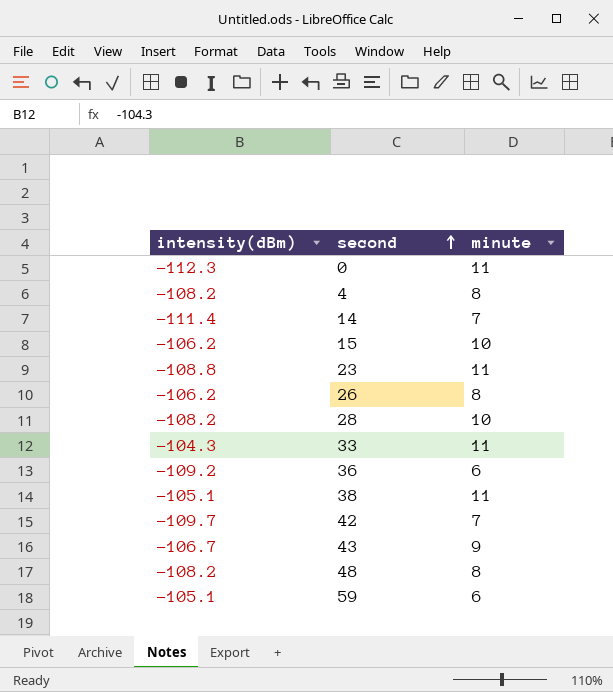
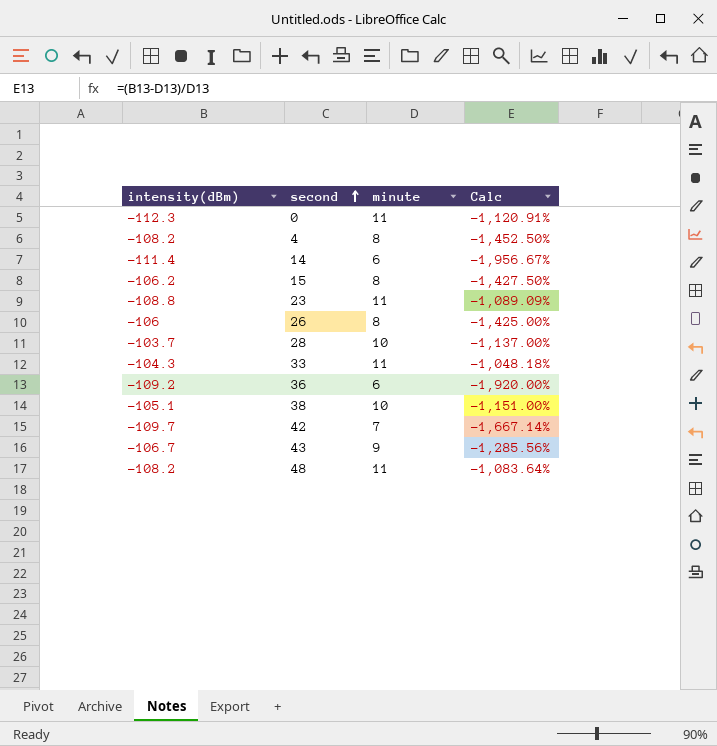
column Calc | formula: none -> ([intensity(dBm)] - [minute]) / [minute]
row 59: -105.1 | 6 -> none
14 | minute: 7 -> 6
15 | minute: 10 -> 8
26 | intensity(dBm): -106.2 -> -106
28 | intensity(dBm): -108.2 -> -103.7
38 | minute: 11 -> 10
48 | minute: 8 -> 11

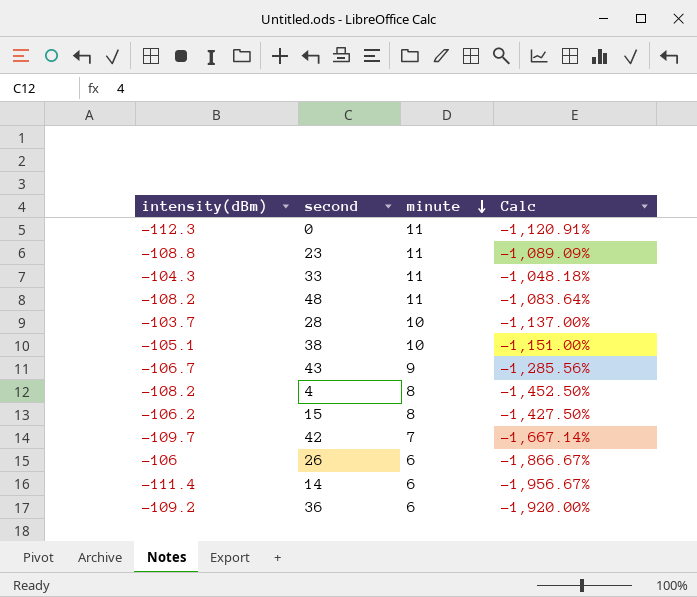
row order: second ascending -> minute descending
26 | minute: 8 -> 6
26 | Calc: -1,425.00% -> -1,866.67%

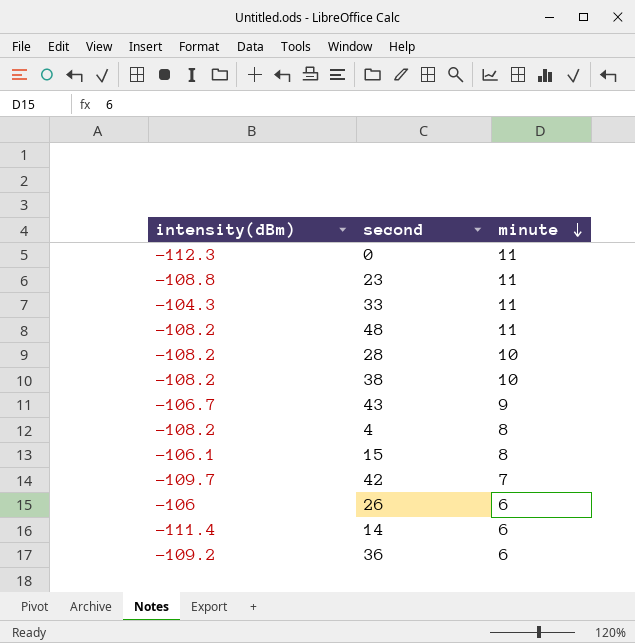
column Calc | formula: ([intensity(dBm)] - [minute]) / [minute] -> none
28 | intensity(dBm): -103.7 -> -108.2
38 | intensity(dBm): -105.1 -> -108.2
15 | intensity(dBm): -106.2 -> -106.1

